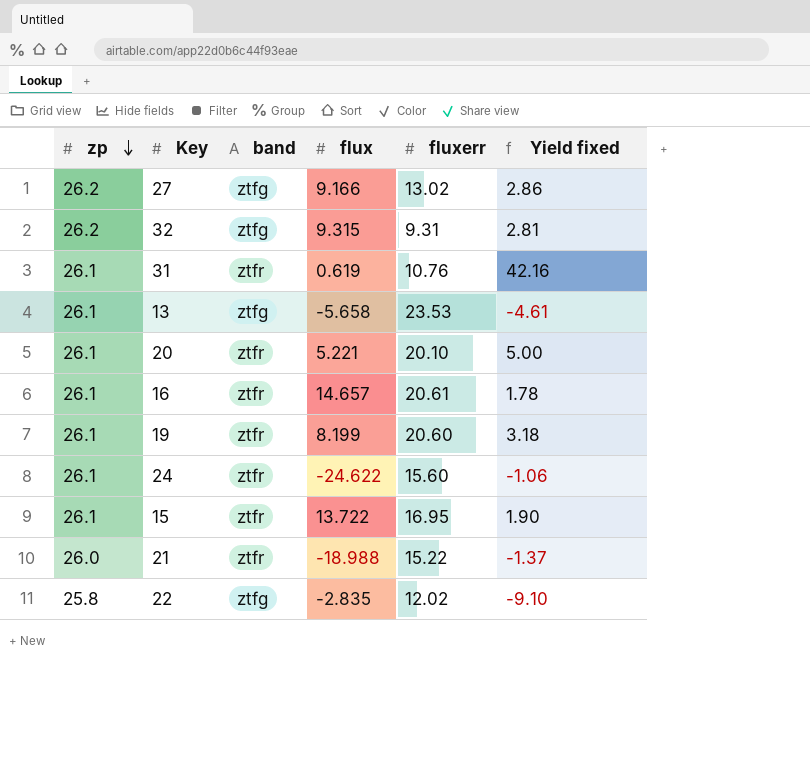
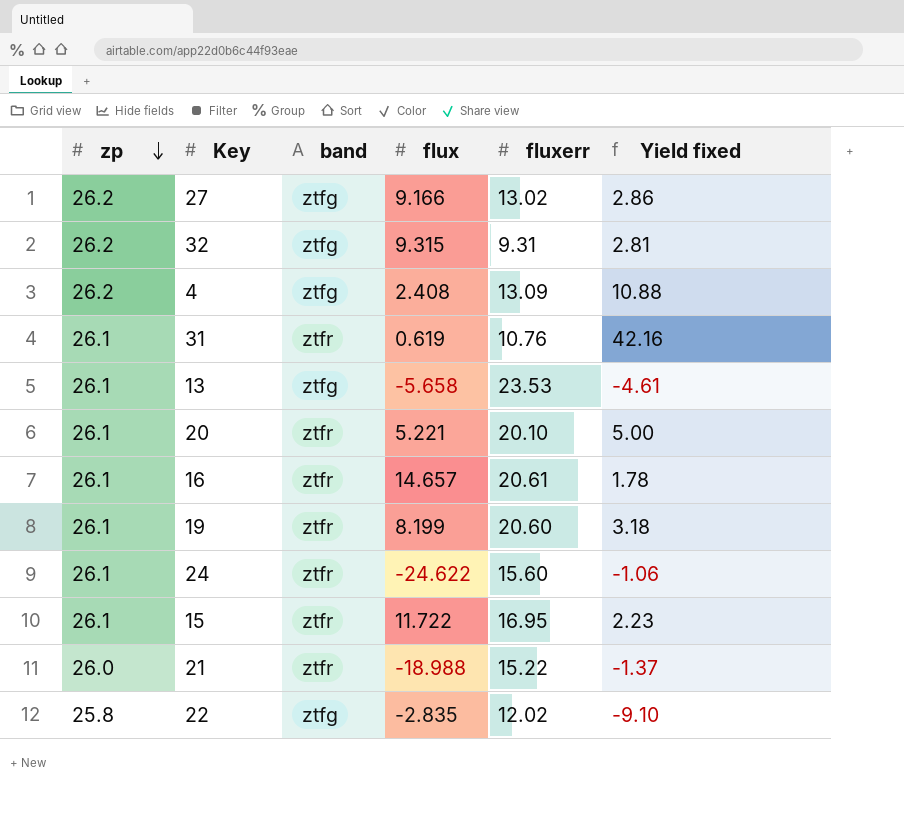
row 4: none -> 26.2 | ztfg | 2.408 | 13.09 | 10.88
15 | flux: 13.722 -> 11.722
15 | Yield fixed: 1.90 -> 2.23

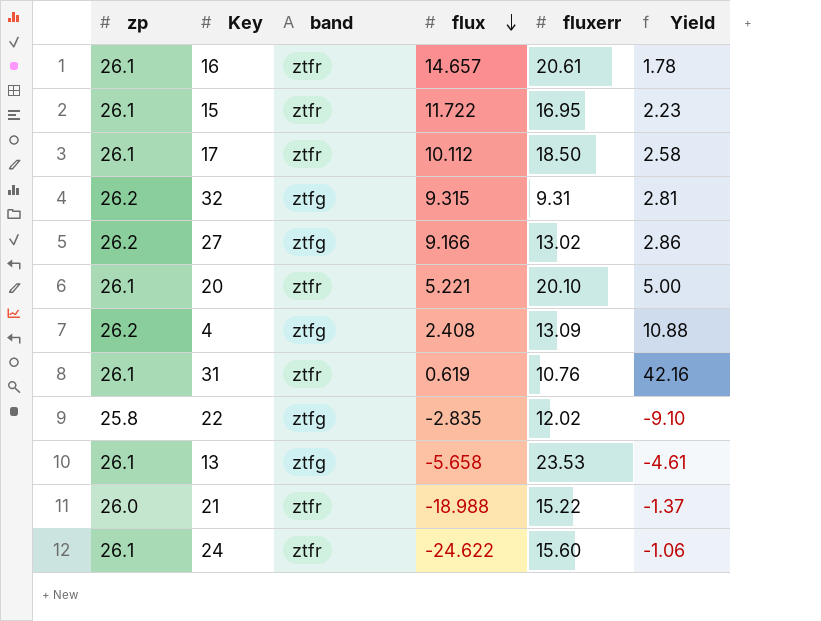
row order: zp descending -> flux descending
column name: Yield fixed -> Yield
row 19: 26.1 | ztfr | 8.199 | 20.60 | 3.18 -> none
row 17: none -> 26.1 | ztfr | 10.112 | 18.50 | 2.58

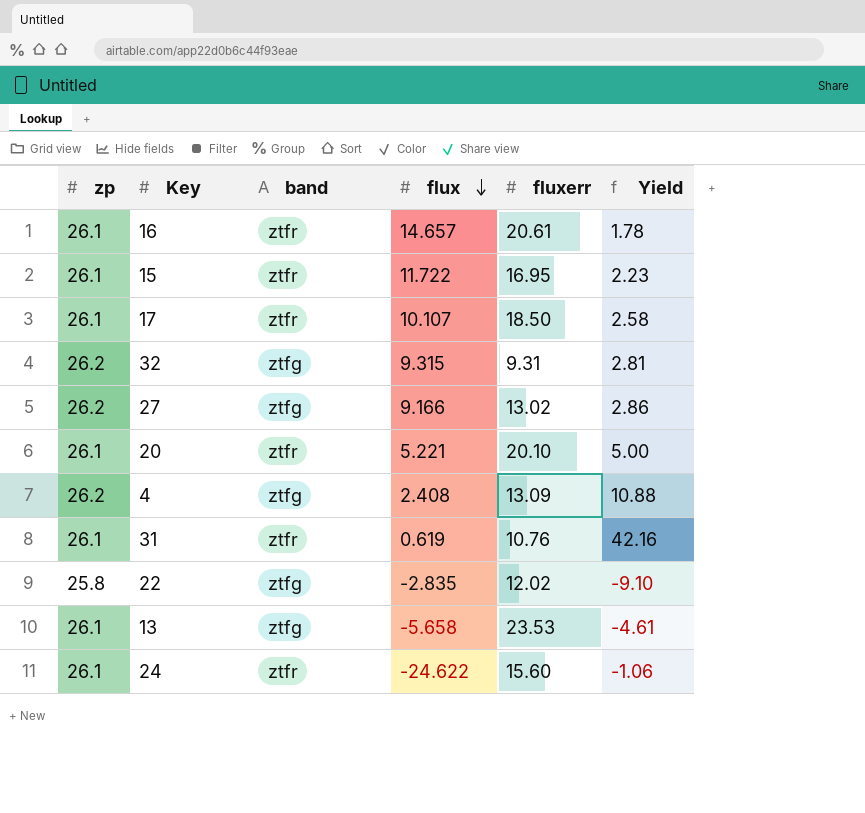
row 21: 26.0 | ztfr | -18.988 | 15.22 | -1.37 -> none
17 | flux: 10.112 -> 10.107

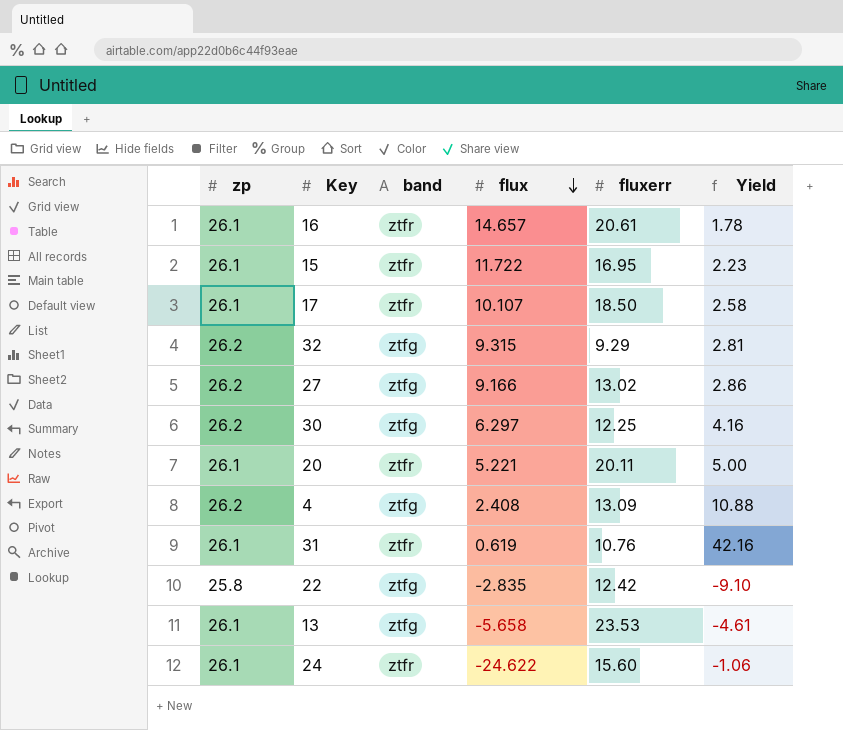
32 | fluxerr: 9.31 -> 9.29
row 30: none -> 26.2 | ztfg | 6.297 | 12.25 | 4.16
20 | fluxerr: 20.10 -> 20.11
22 | fluxerr: 12.02 -> 12.42

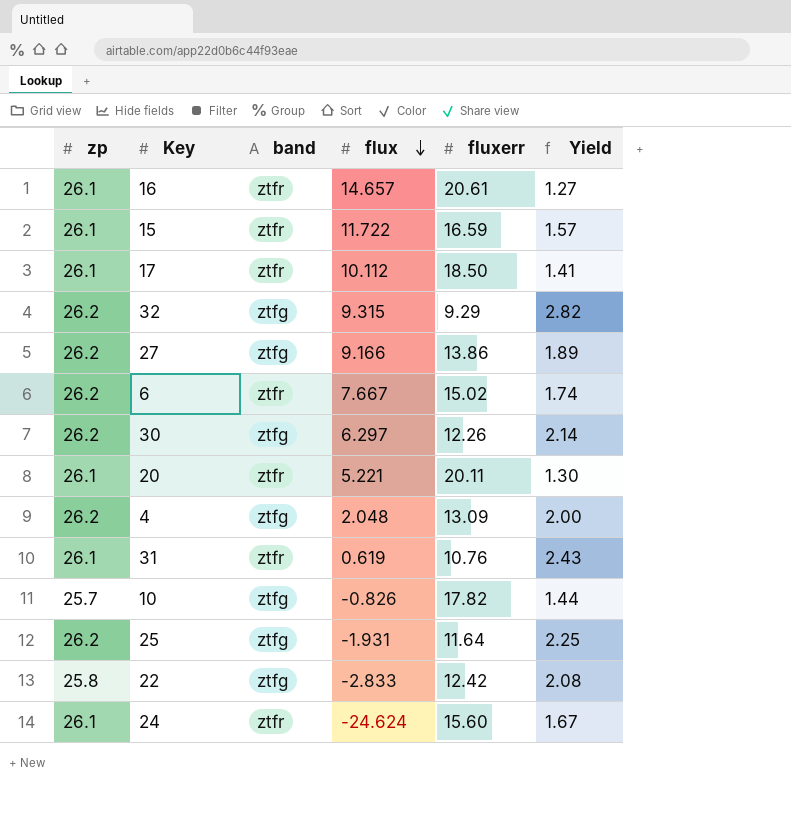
column Yield | formula: [zp] / [flux] -> [zp] / [fluxerr]
row 13: 26.1 | ztfg | -5.658 | 23.53 | -4.61 -> none
15 | fluxerr: 16.95 -> 16.59
17 | flux: 10.107 -> 10.112
27 | fluxerr: 13.02 -> 13.86
row 6: none -> 26.2 | ztfr | 7.667 | 15.02 | 1.74
30 | fluxerr: 12.25 -> 12.26
4 | flux: 2.408 -> 2.048
row 10: none -> 25.7 | ztfg | -0.826 | 17.82 | 1.44
row 25: none -> 26.2 | ztfg | -1.931 | 11.64 | 2.25
22 | flux: -2.835 -> -2.833
24 | flux: -24.622 -> -24.624

